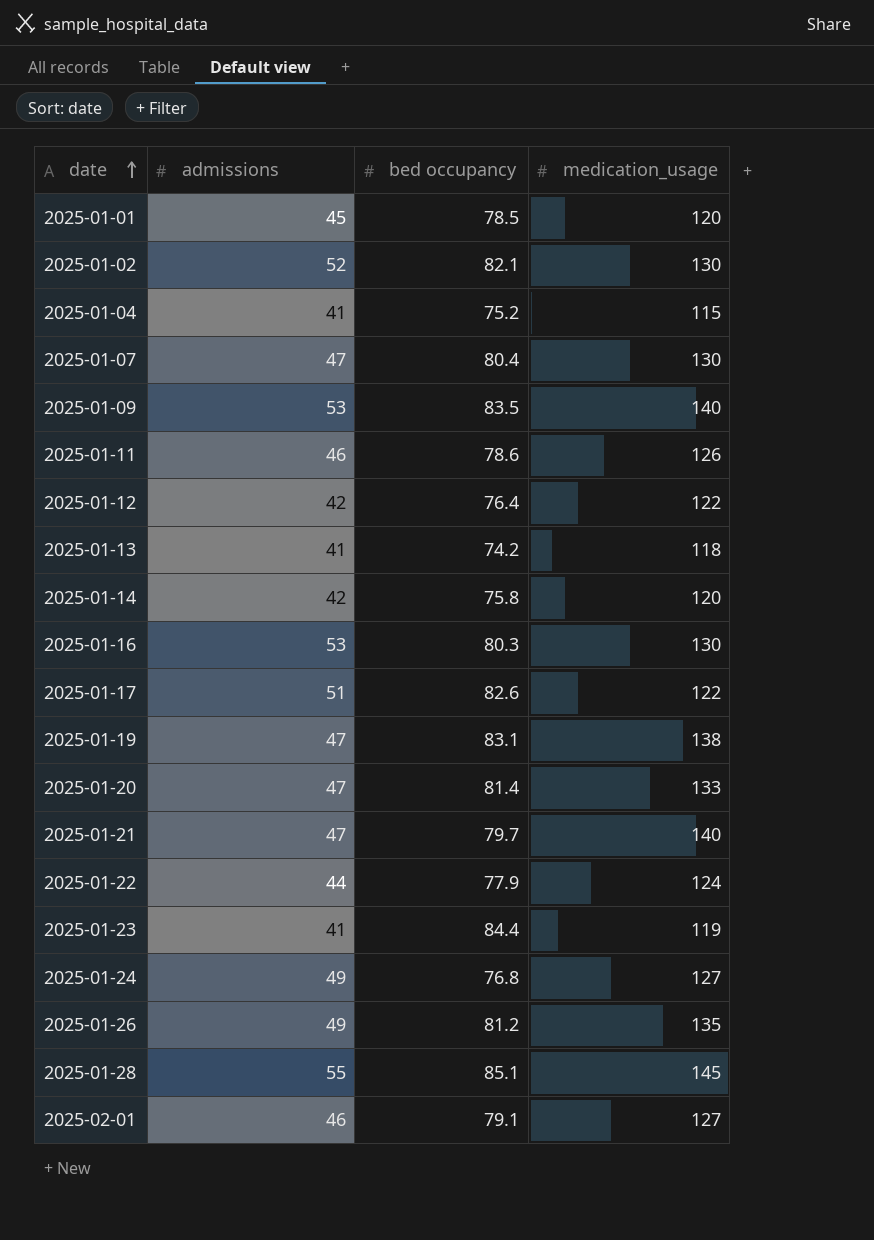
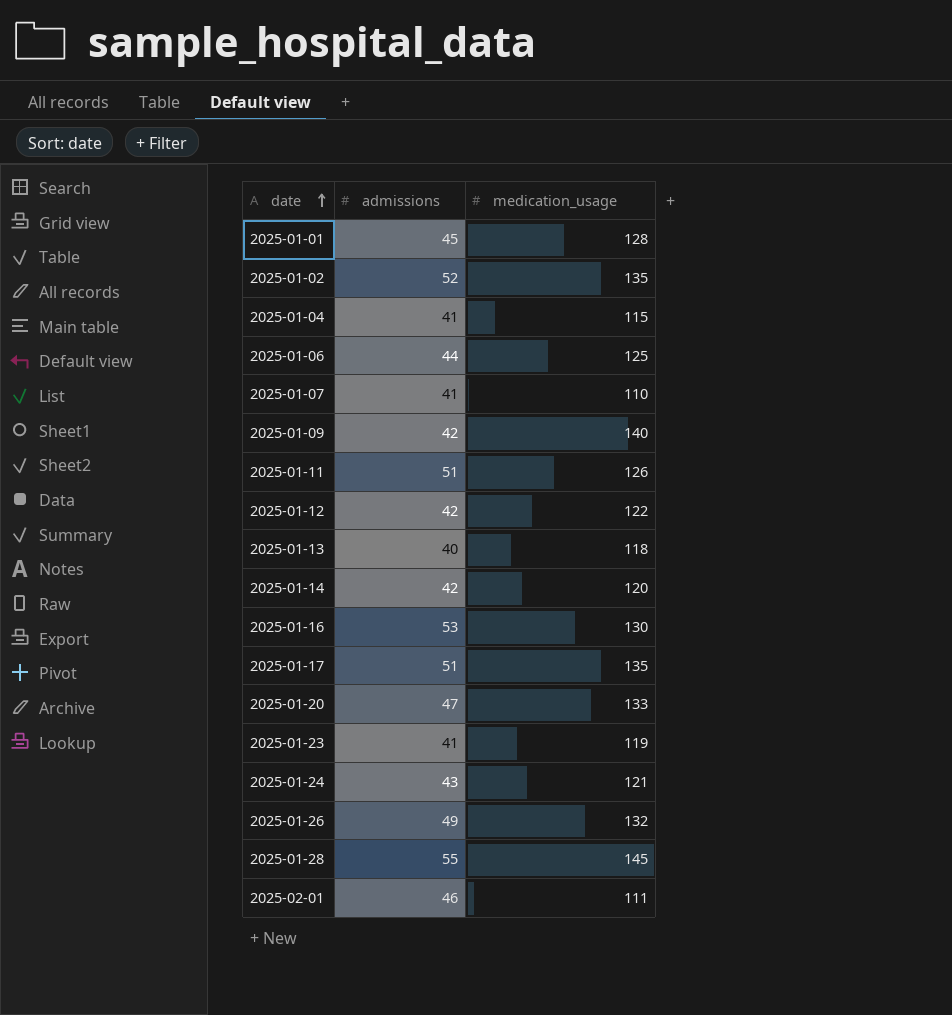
column bed occupancy | position: 3 -> none
row 2025-01-19: 47 | 83.1 | 138 -> none
row 2025-01-21: 47 | 79.7 | 140 -> none
row 2025-01-22: 44 | 77.9 | 124 -> none
2025-01-01 | medication_usage: 120 -> 128
2025-01-02 | medication_usage: 130 -> 135
row 2025-01-06: none -> 44 | 125
2025-01-07 | admissions: 47 -> 41
2025-01-07 | medication_usage: 130 -> 110
2025-01-09 | admissions: 53 -> 42
2025-01-11 | admissions: 46 -> 51
2025-01-13 | admissions: 41 -> 40
2025-01-17 | medication_usage: 122 -> 135
2025-01-24 | admissions: 49 -> 43
2025-01-24 | medication_usage: 127 -> 121
2025-01-26 | medication_usage: 135 -> 132
2025-02-01 | medication_usage: 127 -> 111

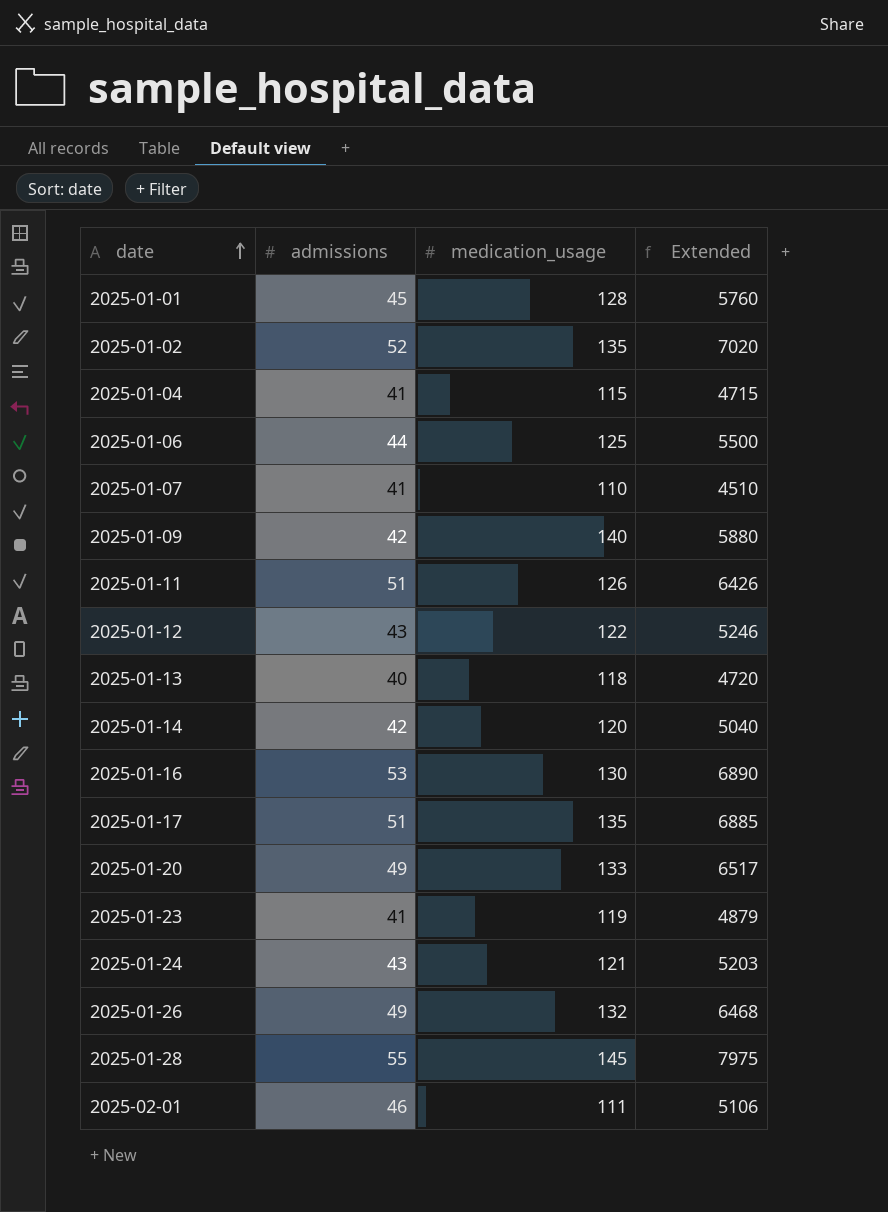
column Extended | formula: none -> [admissions] * [medication_usage]
2025-01-12 | admissions: 42 -> 43
2025-01-20 | admissions: 47 -> 49

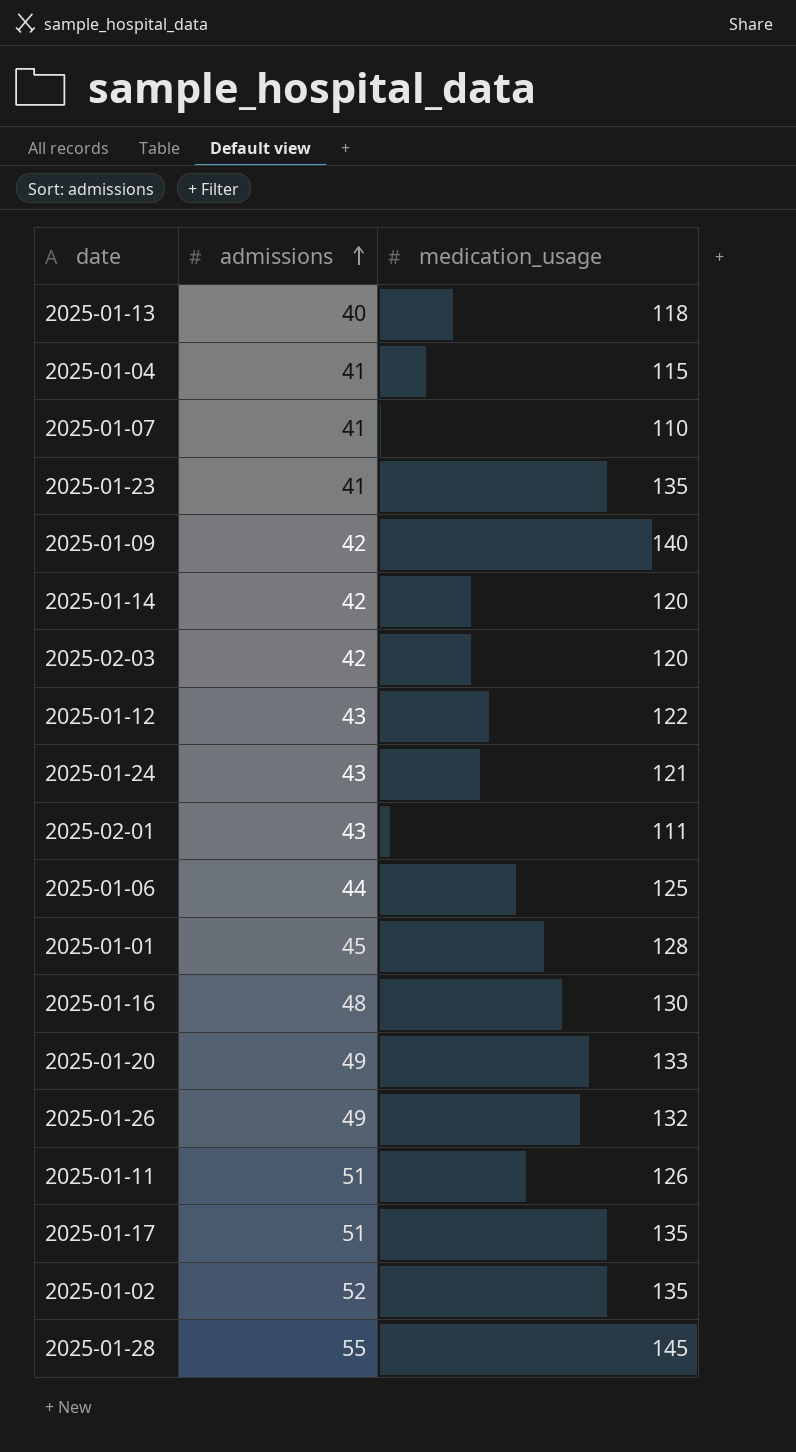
row order: date ascending -> admissions ascending
column Extended | formula: [admissions] * [medication_usage] -> none
2025-01-23 | medication_usage: 119 -> 135
row 2025-02-03: none -> 42 | 120
2025-02-01 | admissions: 46 -> 43
2025-01-16 | admissions: 53 -> 48

